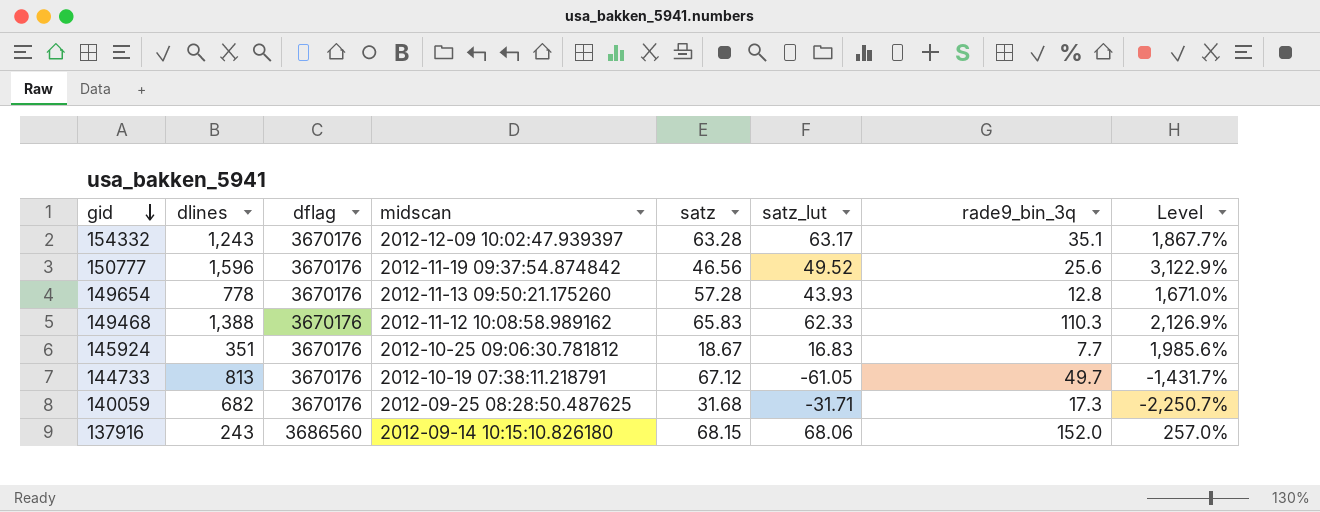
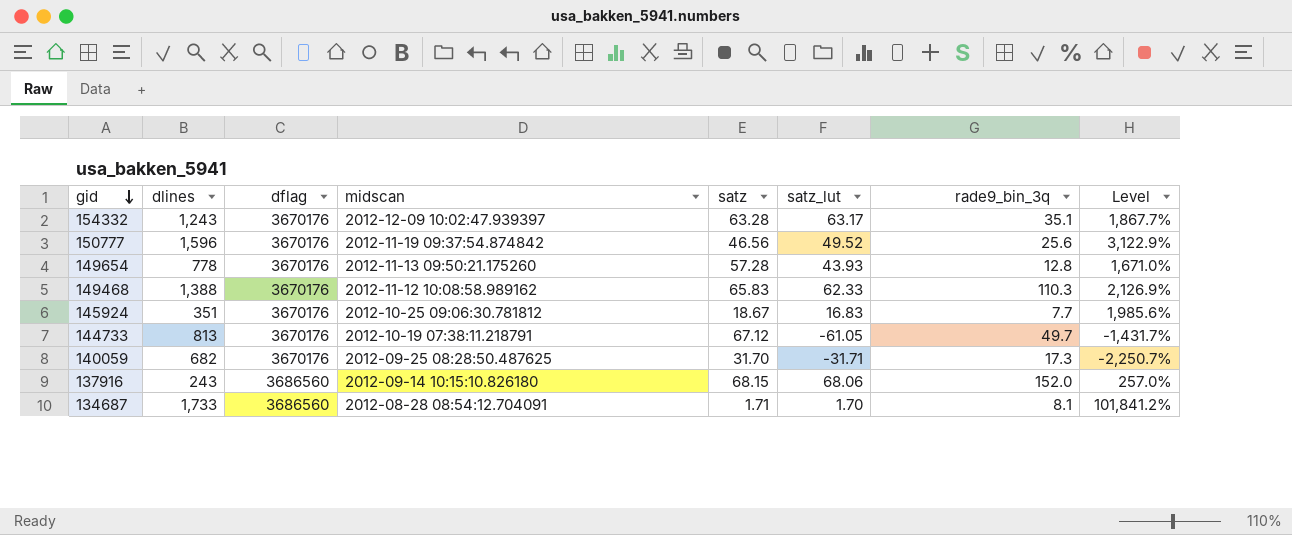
140059 | satz: 31.68 -> 31.70
row 134687: none -> 1,733 | 3686560 | 2012-08-28 08:54:12.704091 | 1.71 | 1.70 | 8.1 | 101,841.2%

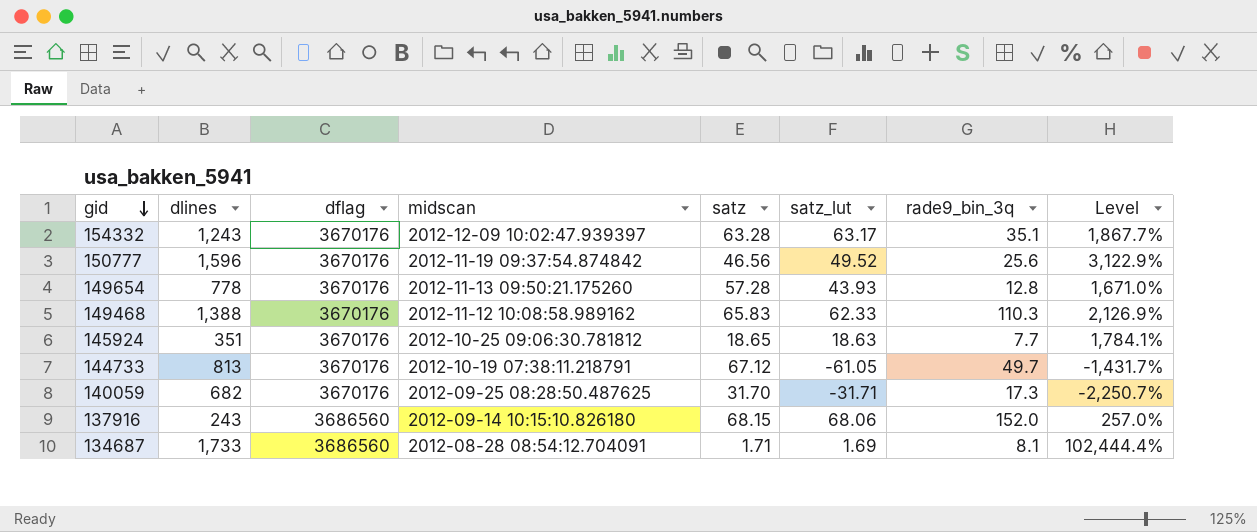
145924 | satz: 18.67 -> 18.65
145924 | satz_lut: 16.83 -> 18.63
145924 | Level: 1,985.6% -> 1,784.1%
134687 | satz_lut: 1.70 -> 1.69
134687 | Level: 101,841.2% -> 102,444.4%

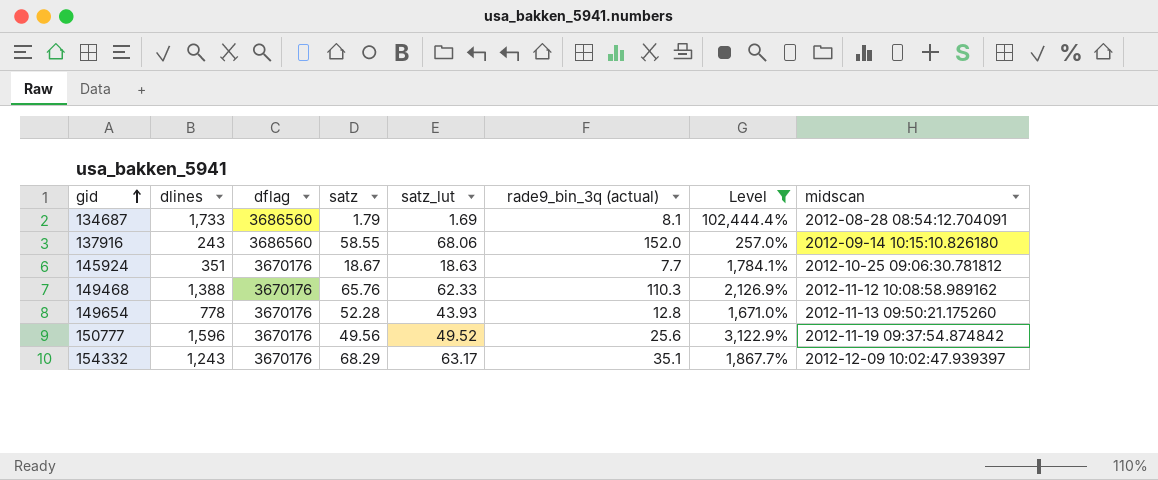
filter: none -> Level >= 257.0%
row order: gid descending -> gid ascending
column name: rade9_bin_3q -> rade9_bin_3q (actual)
column midscan | position: 4 -> 8
134687 | satz: 1.71 -> 1.79
137916 | satz: 68.15 -> 58.55
145924 | satz: 18.65 -> 18.67
149468 | satz: 65.83 -> 65.76
149654 | satz: 57.28 -> 52.28
150777 | satz: 46.56 -> 49.56
154332 | satz: 63.28 -> 68.29

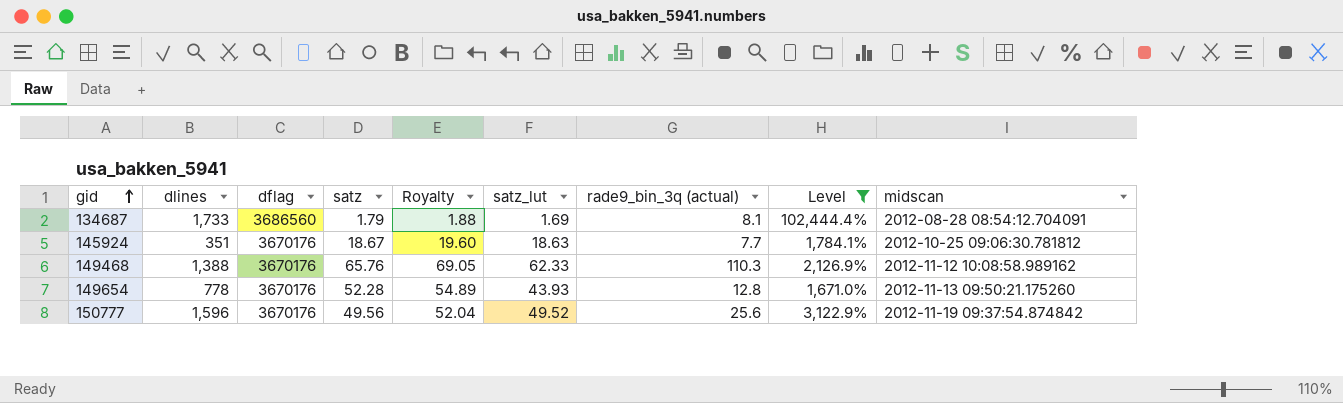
column Royalty | formula: none -> [satz] * 1.05
row 137916: 243 | 3686560 | 58.55 | 68.06 | 152.0 | 257.0% | 2012-09-14 10:15:10.826180 -> none
row 154332: 1,243 | 3670176 | 68.29 | 63.17 | 35.1 | 1,867.7% | 2012-12-09 10:02:47.939397 -> none

